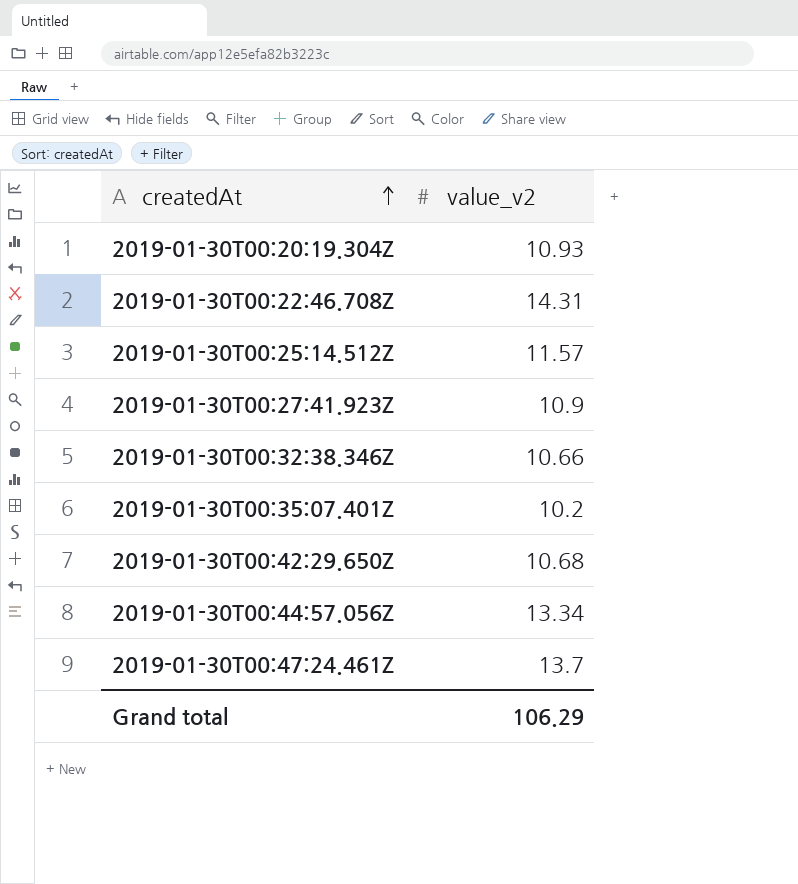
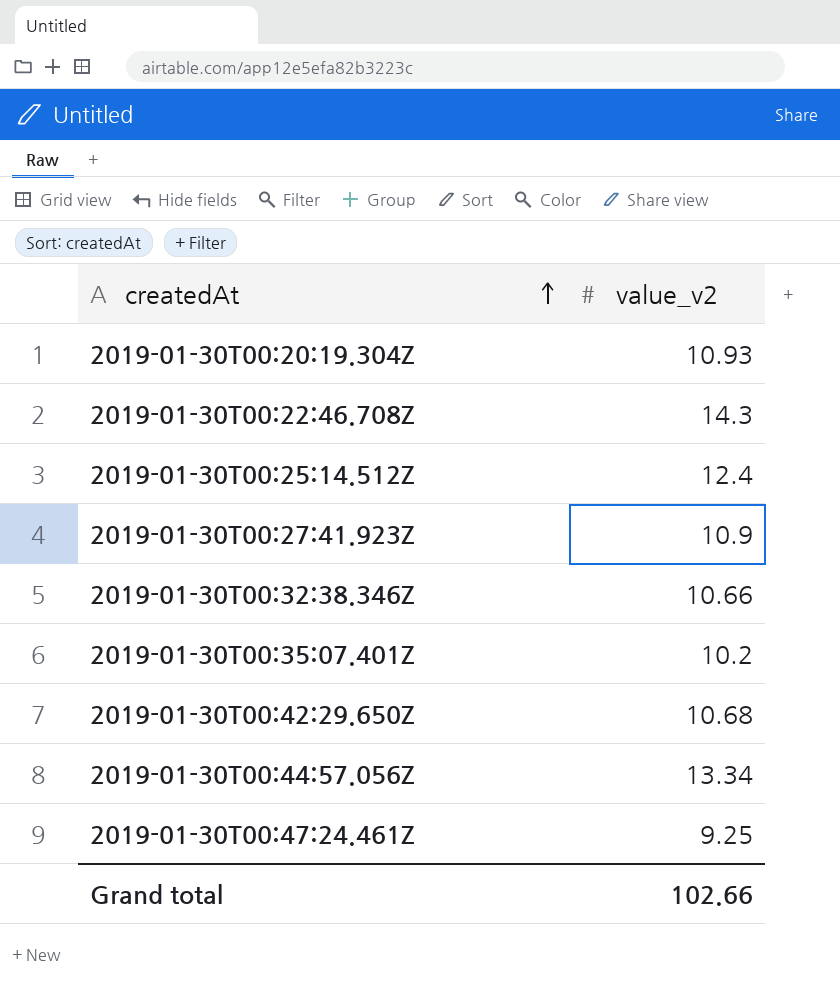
2019-01-30T00:22:46.708Z | value_v2: 14.31 -> 14.3
2019-01-30T00:25:14.512Z | value_v2: 11.57 -> 12.4
2019-01-30T00:47:24.461Z | value_v2: 13.7 -> 9.25
Grand total | value_v2: 106.29 -> 102.66

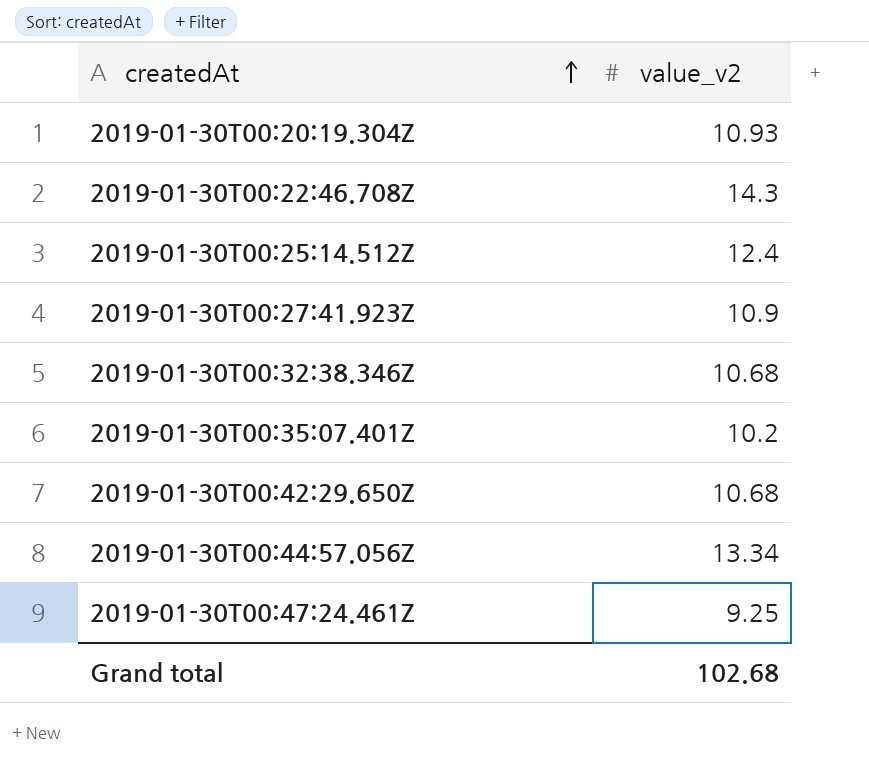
2019-01-30T00:32:38.346Z | value_v2: 10.66 -> 10.68
Grand total | value_v2: 102.66 -> 102.68

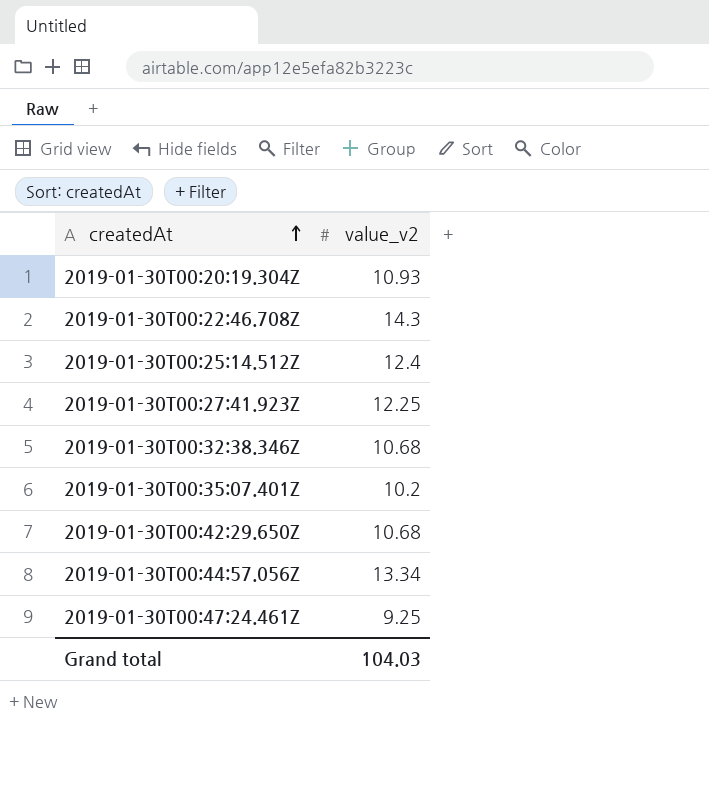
2019-01-30T00:27:41.923Z | value_v2: 10.9 -> 12.25
Grand total | value_v2: 102.68 -> 104.03

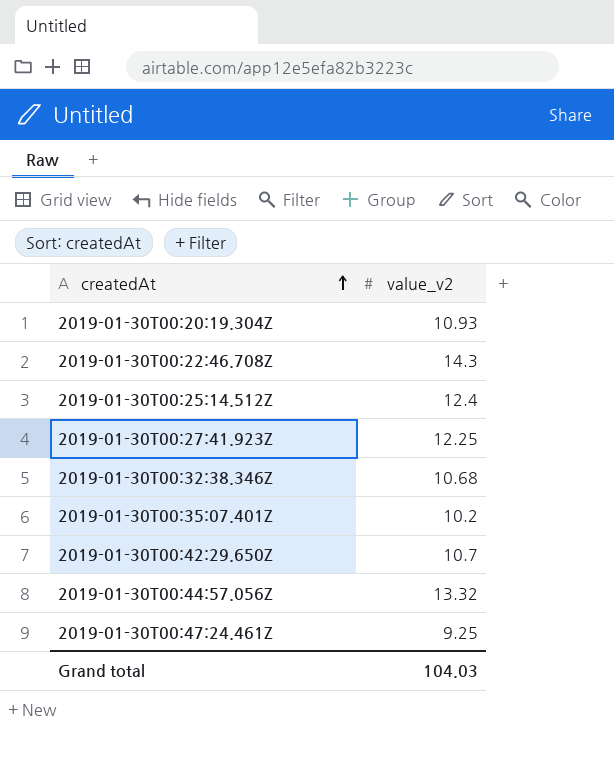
2019-01-30T00:42:29.650Z | value_v2: 10.68 -> 10.7
2019-01-30T00:44:57.056Z | value_v2: 13.34 -> 13.32

